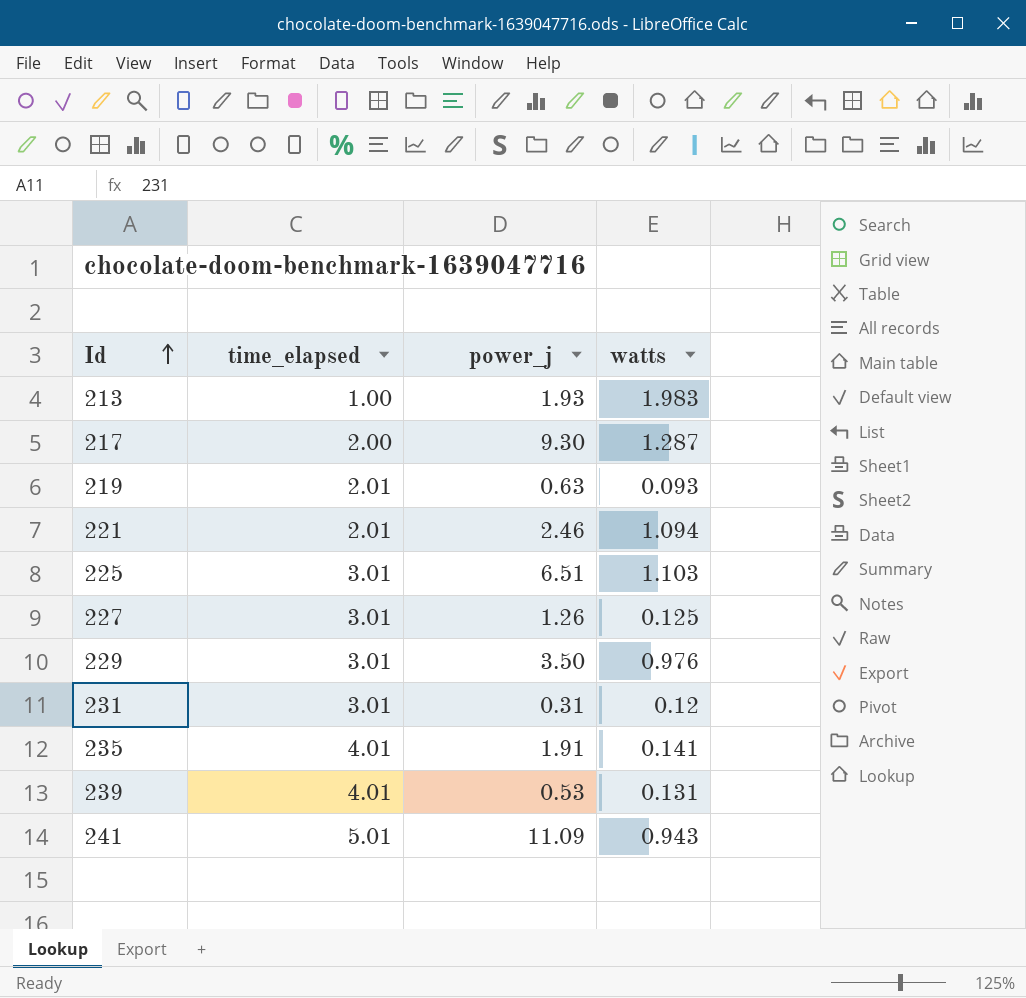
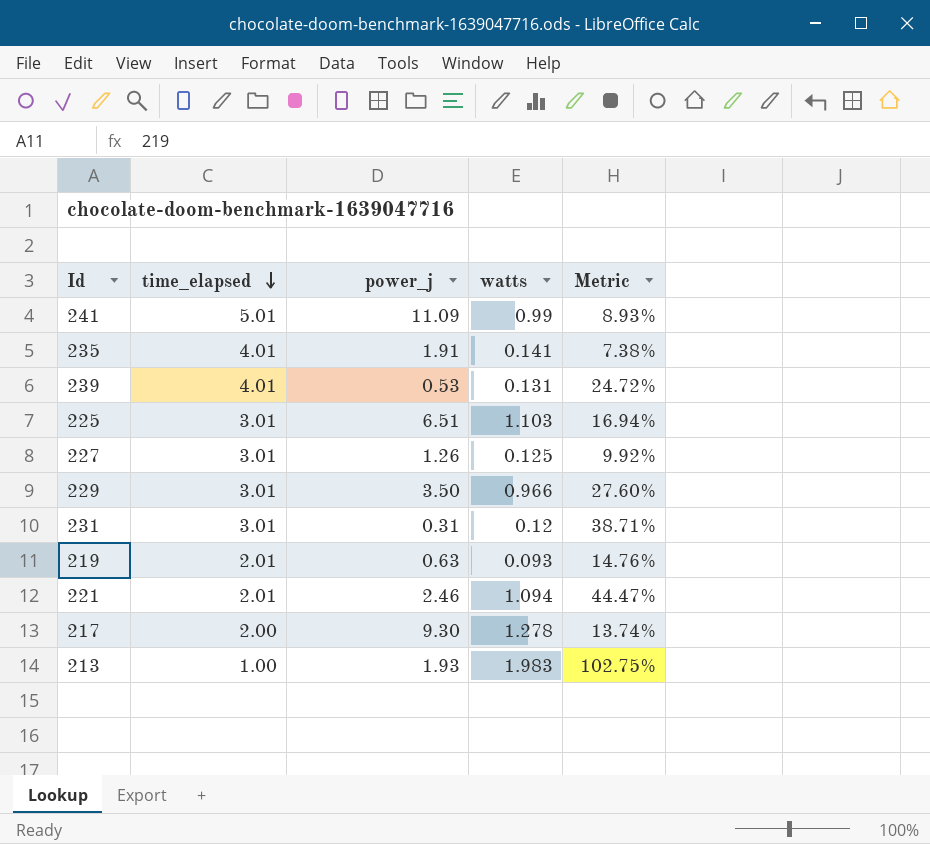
row order: Id ascending -> time_elapsed descending
column Metric | formula: none -> [watts] / [power_j]
241 | watts: 0.943 -> 0.99
229 | watts: 0.976 -> 0.966
217 | watts: 1.287 -> 1.278

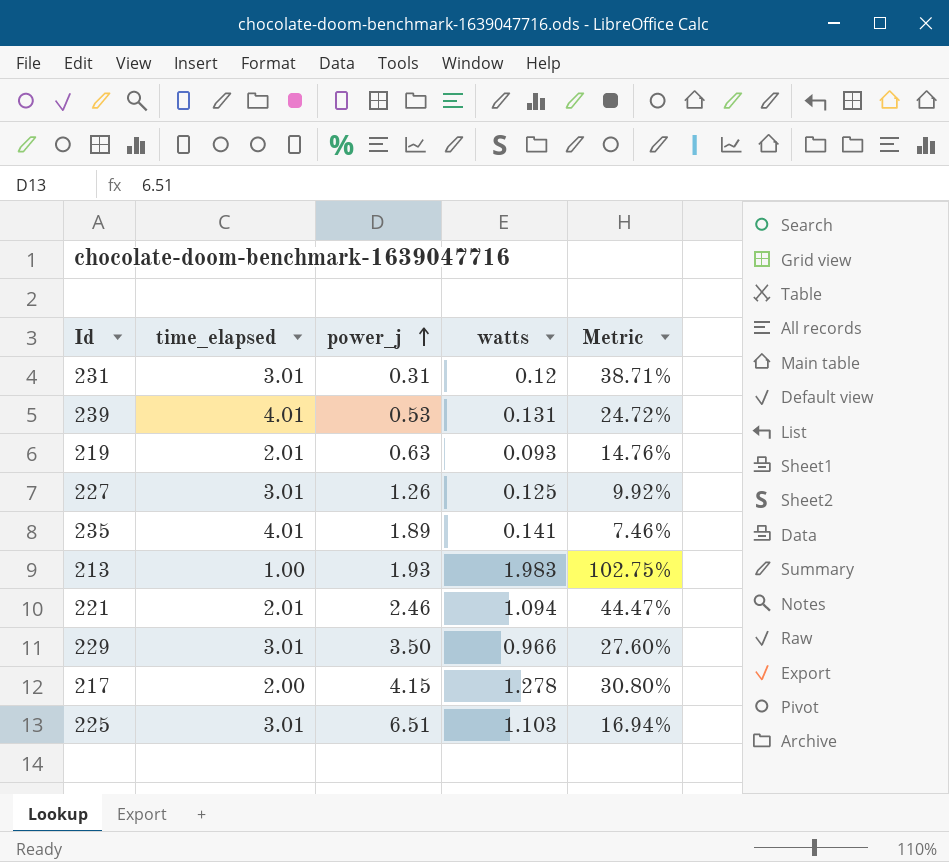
row order: time_elapsed descending -> power_j ascending
row 241: 5.01 | 11.09 | 0.99 | 8.93% -> none
235 | power_j: 1.91 -> 1.89
235 | Metric: 7.38% -> 7.46%
217 | power_j: 9.30 -> 4.15
217 | Metric: 13.74% -> 30.80%

